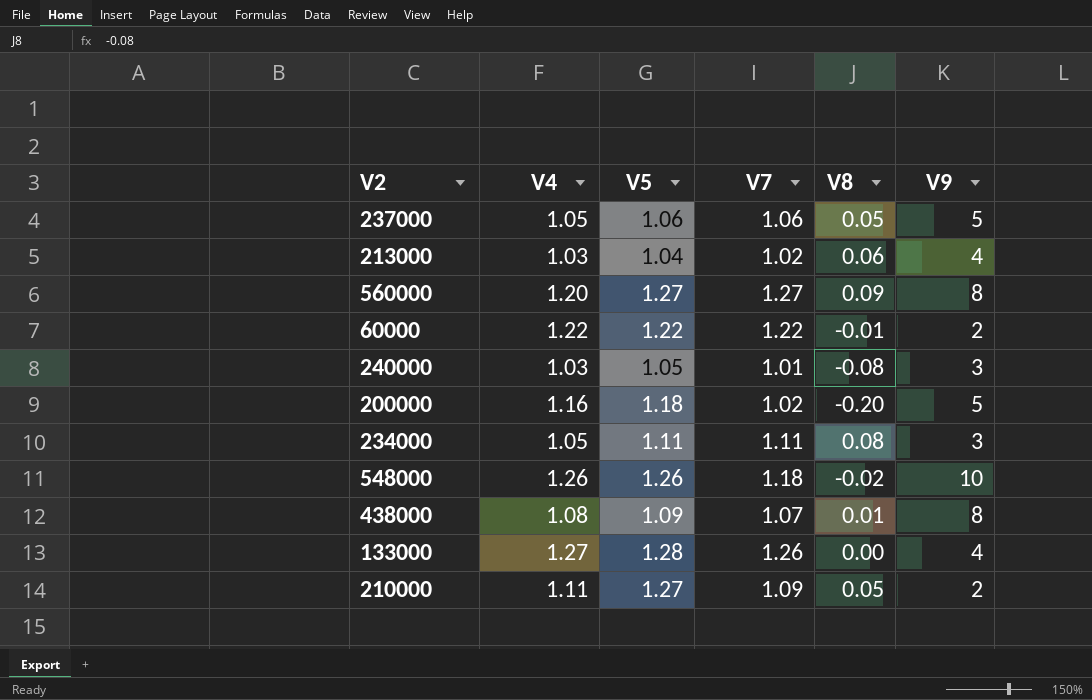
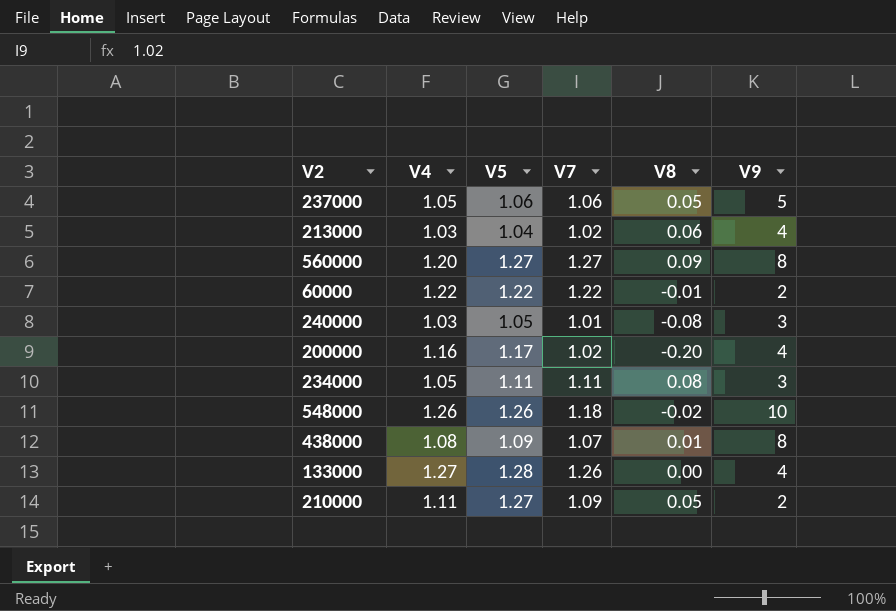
200000 | V5: 1.18 -> 1.17
200000 | V9: 5 -> 4

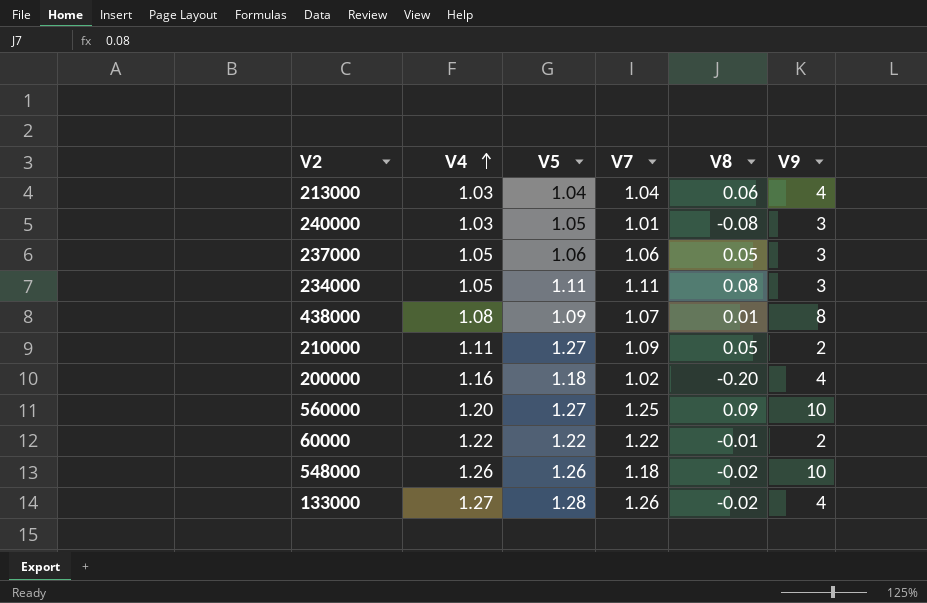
row order: none -> V4 ascending
213000 | V7: 1.02 -> 1.04
237000 | V9: 5 -> 3
200000 | V5: 1.17 -> 1.18
560000 | V7: 1.27 -> 1.25
560000 | V9: 8 -> 10
133000 | V8: 0.00 -> -0.02

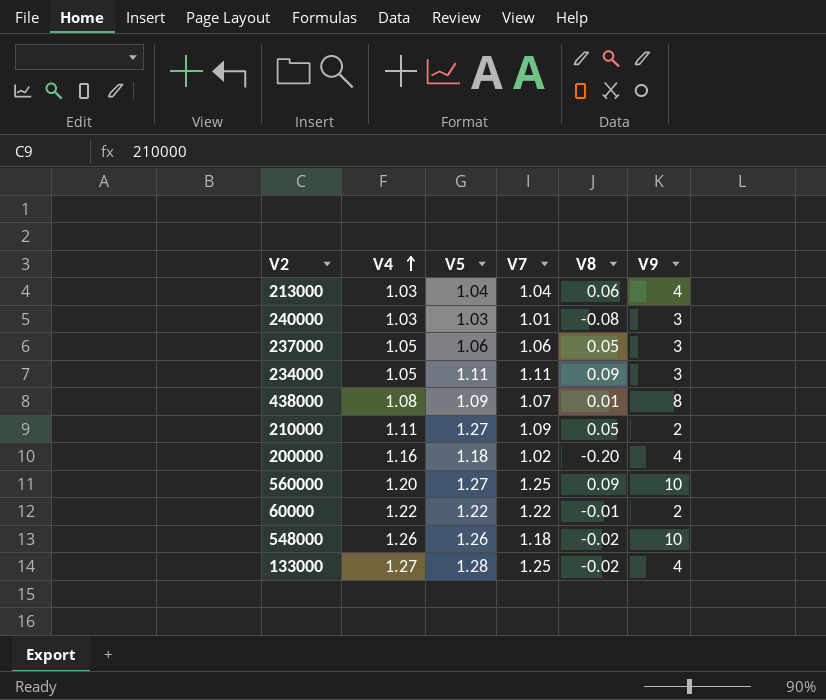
240000 | V5: 1.05 -> 1.03
234000 | V8: 0.08 -> 0.09
133000 | V7: 1.26 -> 1.25

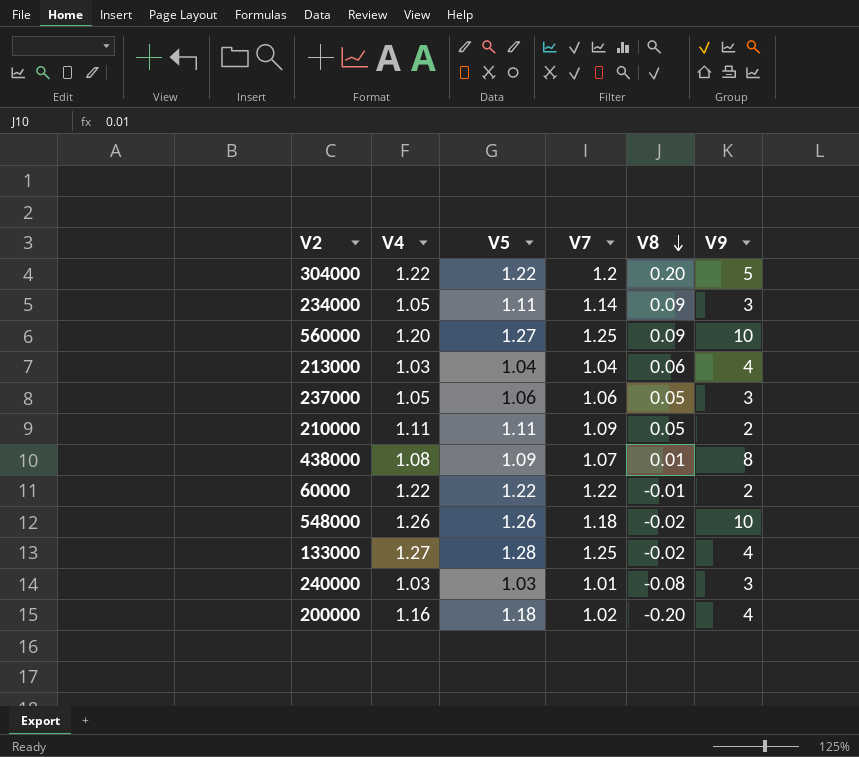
row order: V4 ascending -> V8 descending
row 304000: none -> 1.22 | 1.22 | 1.2 | 0.20 | 5
234000 | V7: 1.11 -> 1.14
210000 | V5: 1.27 -> 1.11

